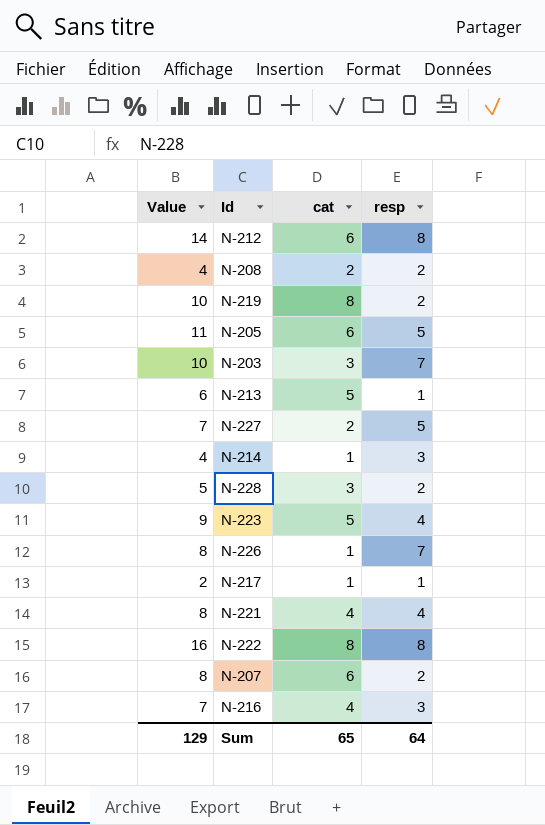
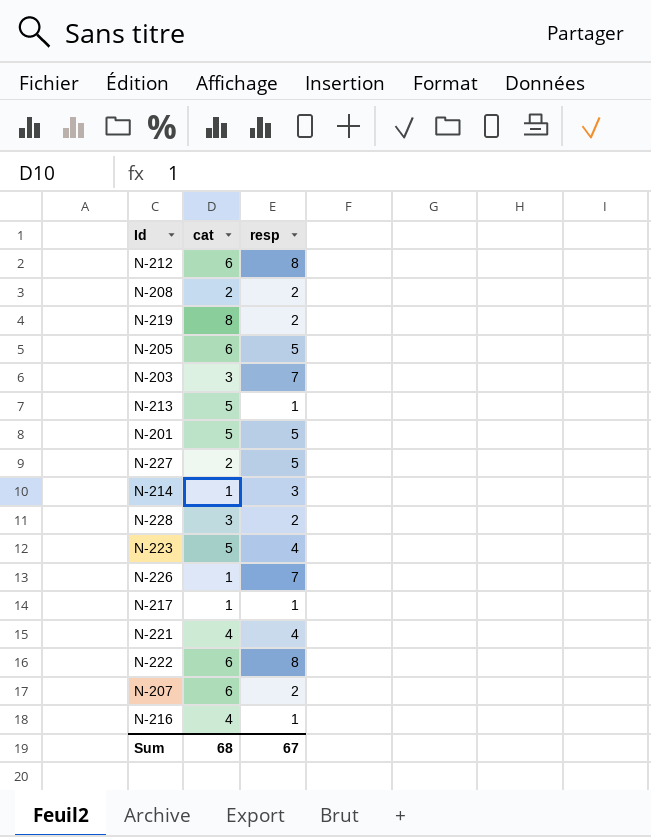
column Value | formula: [cat] + [resp] -> none
row N-201: none -> 5 | 5
N-222 | cat: 8 -> 6
N-216 | resp: 3 -> 1
Sum | cat: 65 -> 68
Sum | resp: 64 -> 67

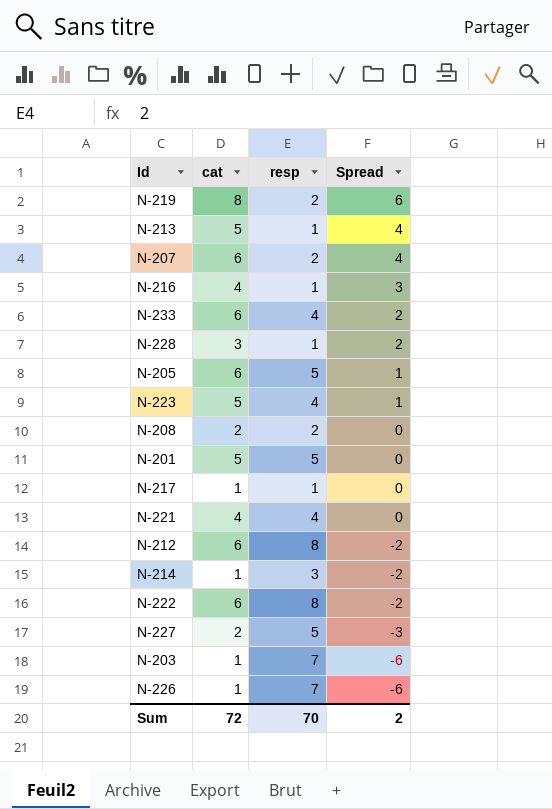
row order: none -> Spread descending
column Spread | formula: none -> [cat] - [resp]
row N-233: none -> 6 | 4 | 2
N-228 | resp: 2 -> 1
N-203 | cat: 3 -> 1
Sum | cat: 68 -> 72
Sum | resp: 67 -> 70

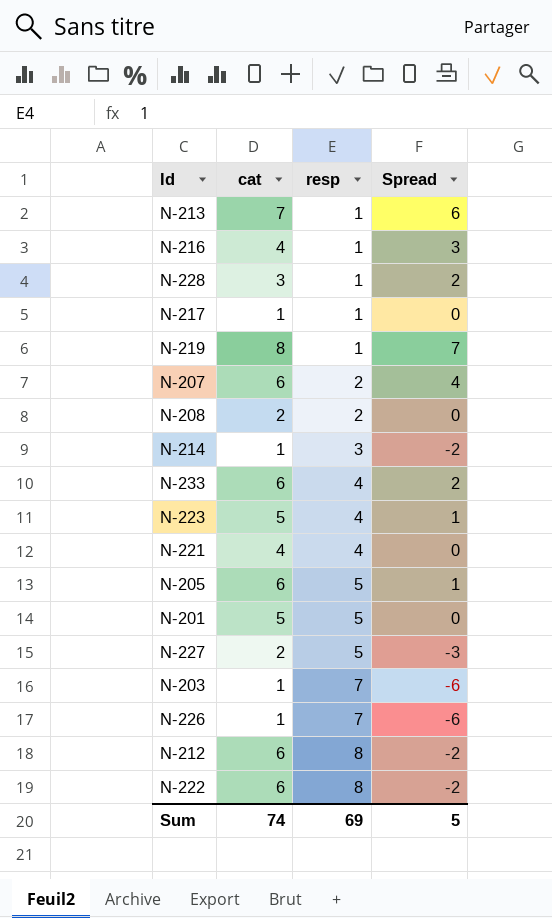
row order: Spread descending -> resp ascending
N-213 | cat: 5 -> 7
N-213 | Spread: 4 -> 6
N-219 | resp: 2 -> 1
N-219 | Spread: 6 -> 7
Sum | cat: 72 -> 74
Sum | resp: 70 -> 69
Sum | Spread: 2 -> 5

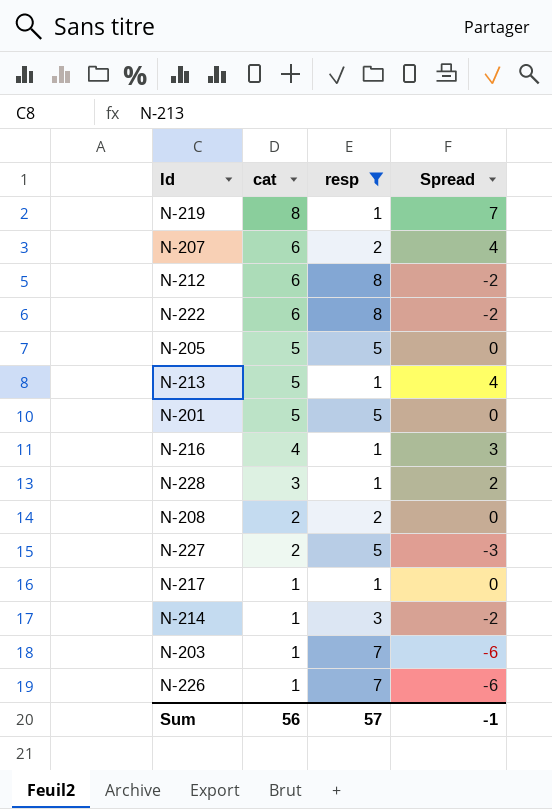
filter: none -> resp != 4
row order: resp ascending -> cat descending
N-205 | cat: 6 -> 5
N-205 | Spread: 1 -> 0
N-213 | cat: 7 -> 5
N-213 | Spread: 6 -> 4
Sum | cat: 74 -> 56
Sum | resp: 69 -> 57
Sum | Spread: 5 -> -1

